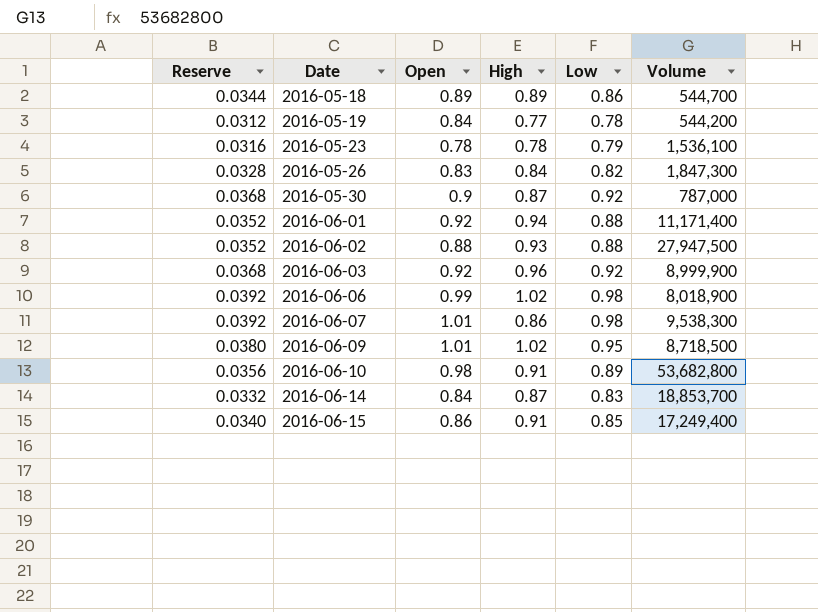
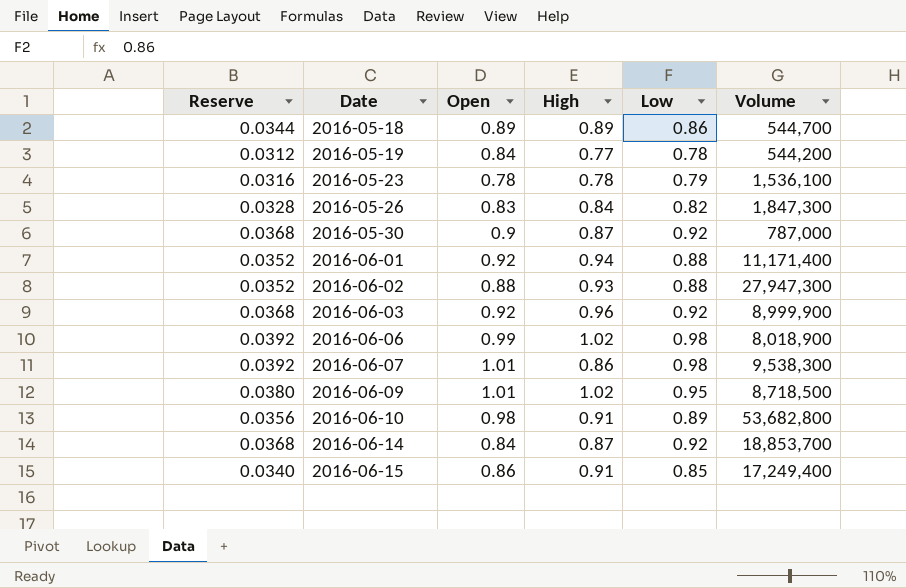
2016-06-02 | Volume: 27,947,500 -> 27,947,300
2016-06-14 | Reserve: 0.0332 -> 0.0368
2016-06-14 | Low: 0.83 -> 0.92

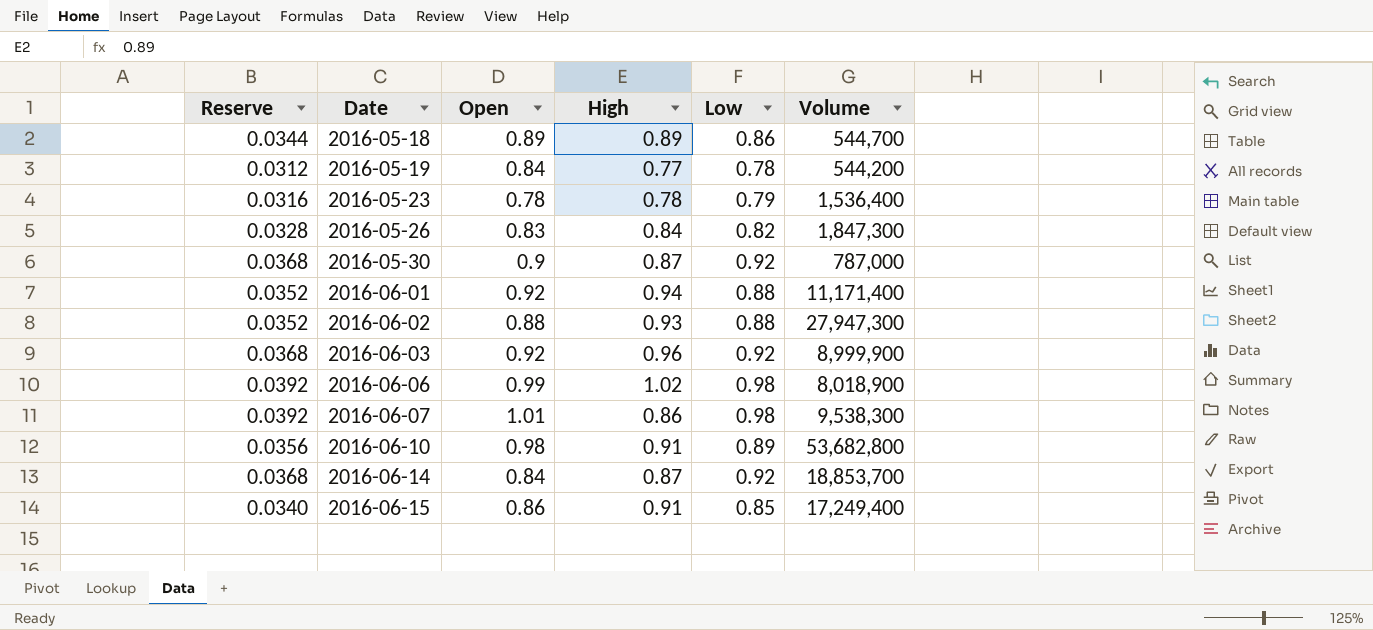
row 2016-06-09: 0.0380 | 1.01 | 1.02 | 0.95 | 8,718,500 -> none
2016-05-23 | Volume: 1,536,100 -> 1,536,400

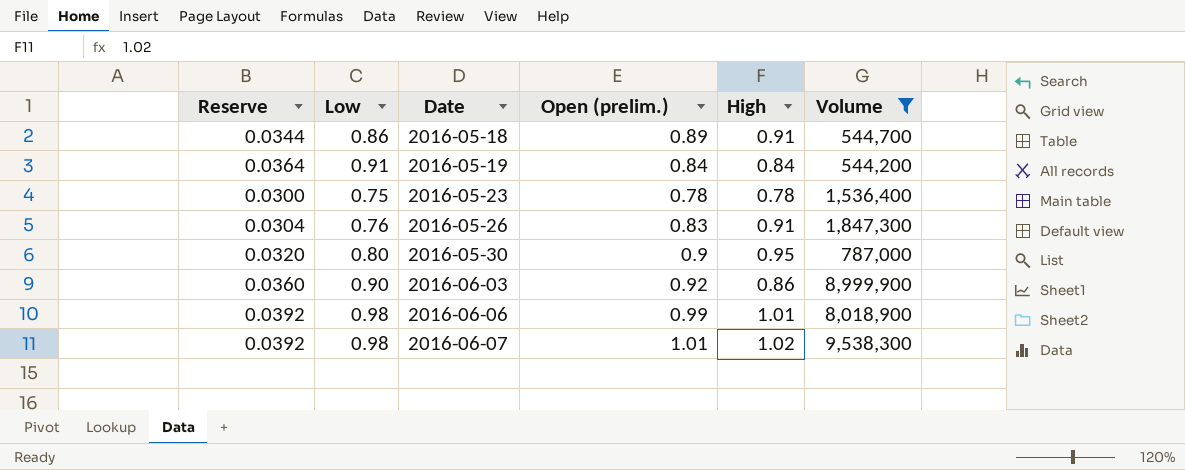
filter: none -> Volume <= 9,538,300
column Low | position: 5 -> 2
column name: Open -> Open (prelim.)
2016-05-18 | High: 0.89 -> 0.91
2016-05-19 | Reserve: 0.0312 -> 0.0364
2016-05-19 | Low: 0.78 -> 0.91
2016-05-19 | High: 0.77 -> 0.84
2016-05-23 | Reserve: 0.0316 -> 0.0300
2016-05-23 | Low: 0.79 -> 0.75
2016-05-26 | Reserve: 0.0328 -> 0.0304
2016-05-26 | Low: 0.82 -> 0.76
2016-05-26 | High: 0.84 -> 0.91
2016-05-30 | Reserve: 0.0368 -> 0.0320
2016-05-30 | Low: 0.92 -> 0.80
2016-05-30 | High: 0.87 -> 0.95
2016-06-03 | Reserve: 0.0368 -> 0.0360
2016-06-03 | Low: 0.92 -> 0.90
2016-06-03 | High: 0.96 -> 0.86
2016-06-06 | High: 1.02 -> 1.01
2016-06-07 | High: 0.86 -> 1.02

